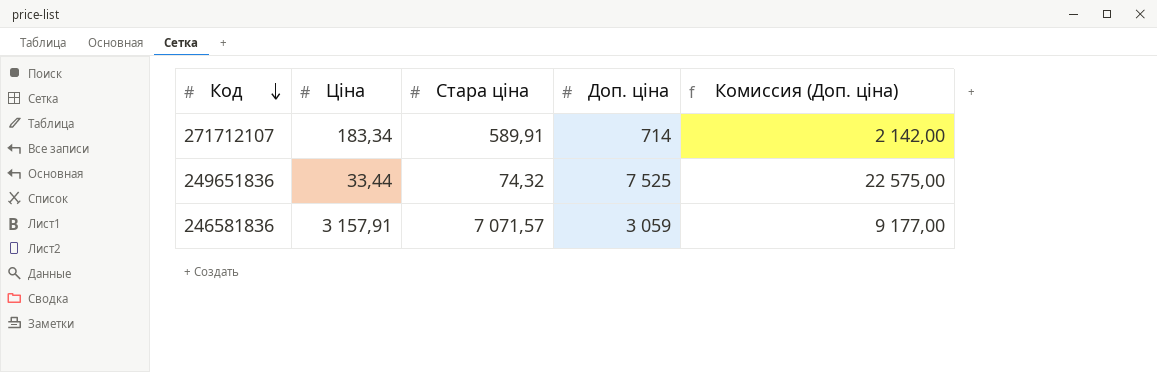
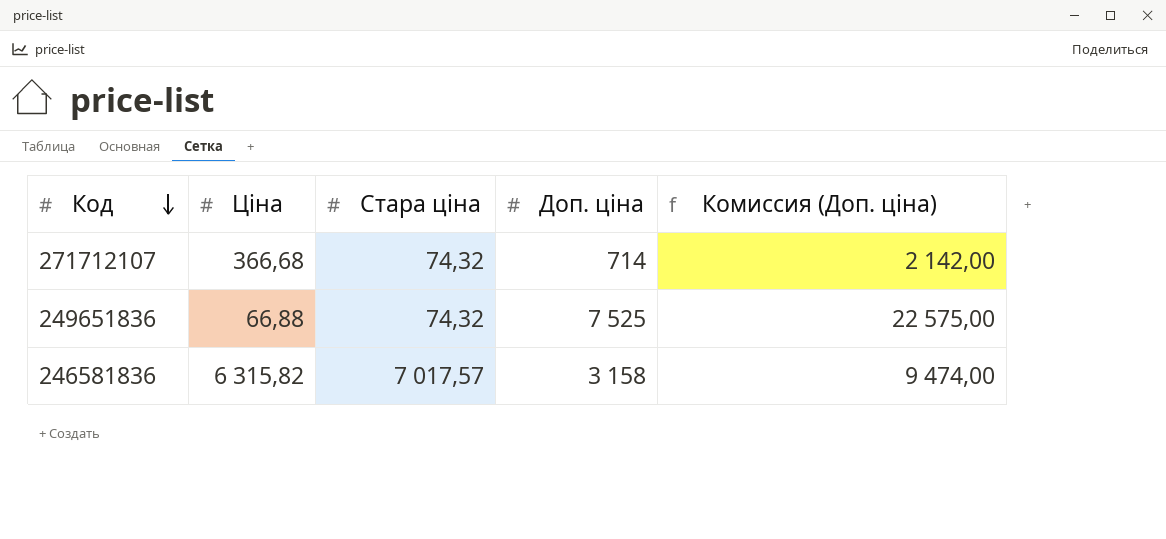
271712107 | Ціна: 183,34 -> 366,68
271712107 | Стара ціна: 589,91 -> 74,32
249651836 | Ціна: 33,44 -> 66,88
246581836 | Ціна: 3 157,91 -> 6 315,82
246581836 | Стара ціна: 7 071,57 -> 7 017,57
246581836 | Доп. ціна: 3 059 -> 3 158
246581836 | Комиссия (Доп. ціна): 9 177,00 -> 9 474,00

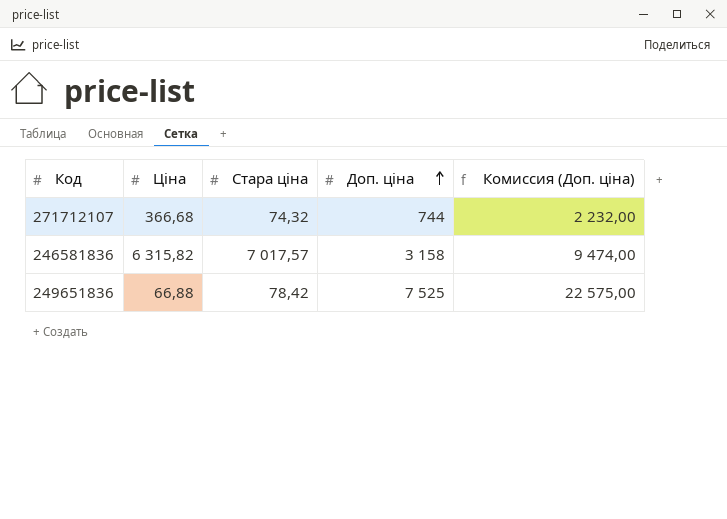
row order: Код descending -> Доп. ціна ascending
271712107 | Доп. ціна: 714 -> 744
271712107 | Комиссия (Доп. ціна): 2 142,00 -> 2 232,00
249651836 | Стара ціна: 74,32 -> 78,42

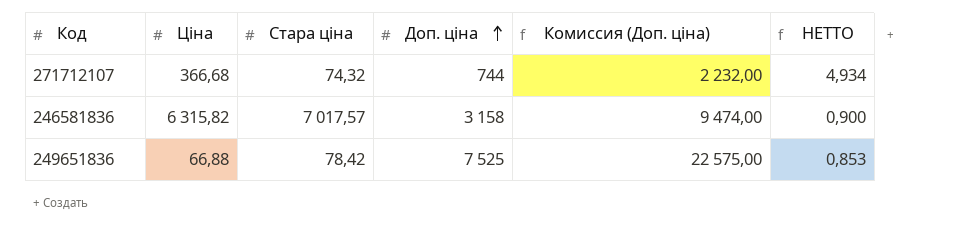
column НЕТТО | formula: none -> [Ціна] / [Стара ціна]

